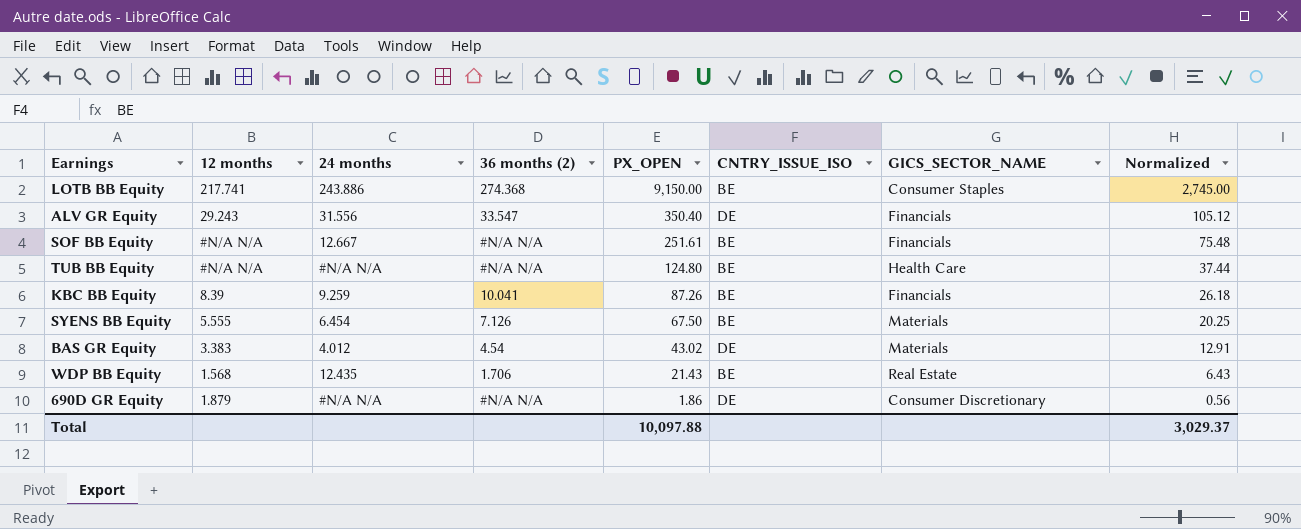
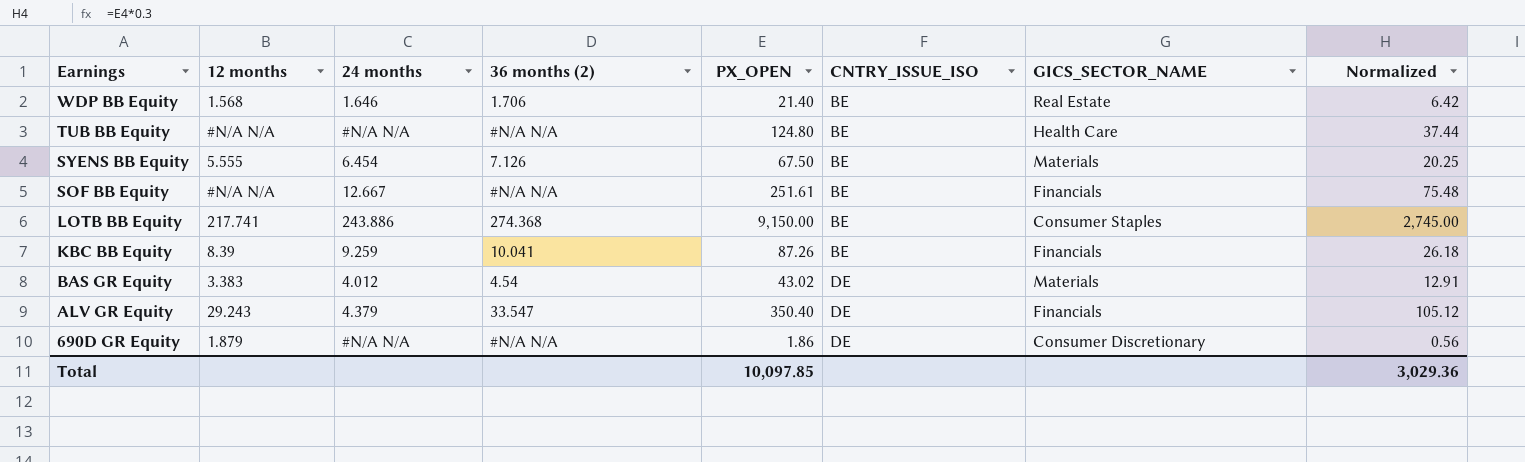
row order: PX_OPEN descending -> Earnings descending
WDP BB Equity | 24 months: 12.435 -> 1.646
WDP BB Equity | PX_OPEN: 21.43 -> 21.40
WDP BB Equity | Normalized: 6.43 -> 6.42
ALV GR Equity | 24 months: 31.556 -> 4.379
Total | PX_OPEN: 10,097.88 -> 10,097.85
Total | Normalized: 3,029.37 -> 3,029.36

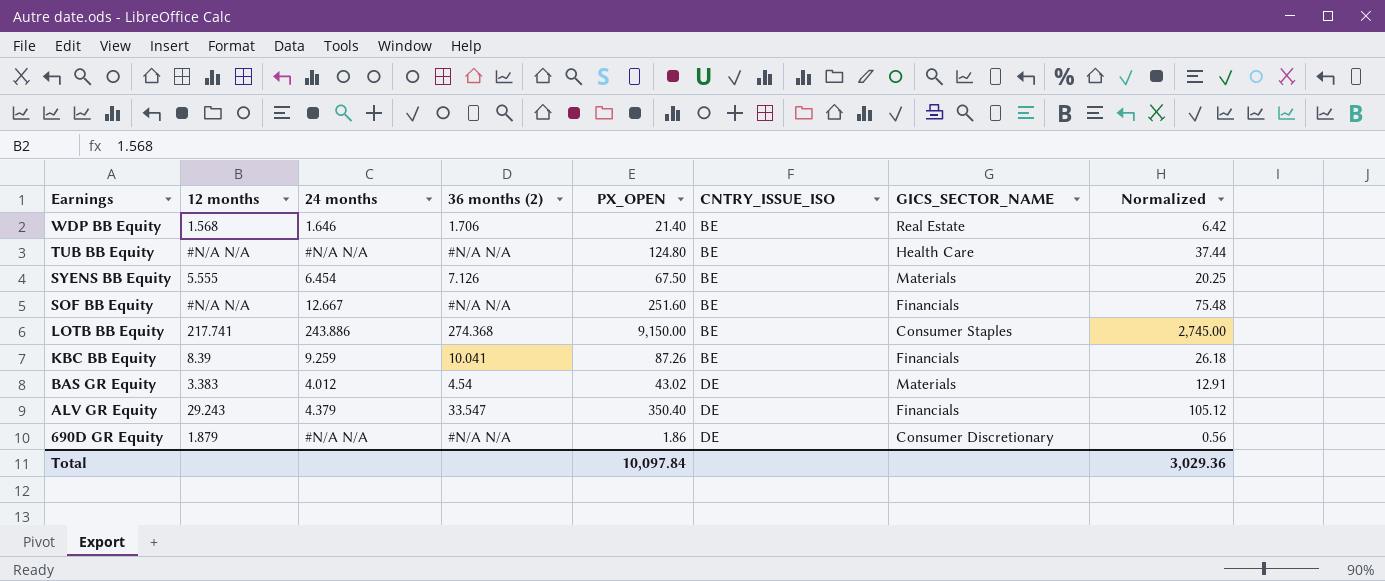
SOF BB Equity | PX_OPEN: 251.61 -> 251.60
Total | PX_OPEN: 10,097.85 -> 10,097.84

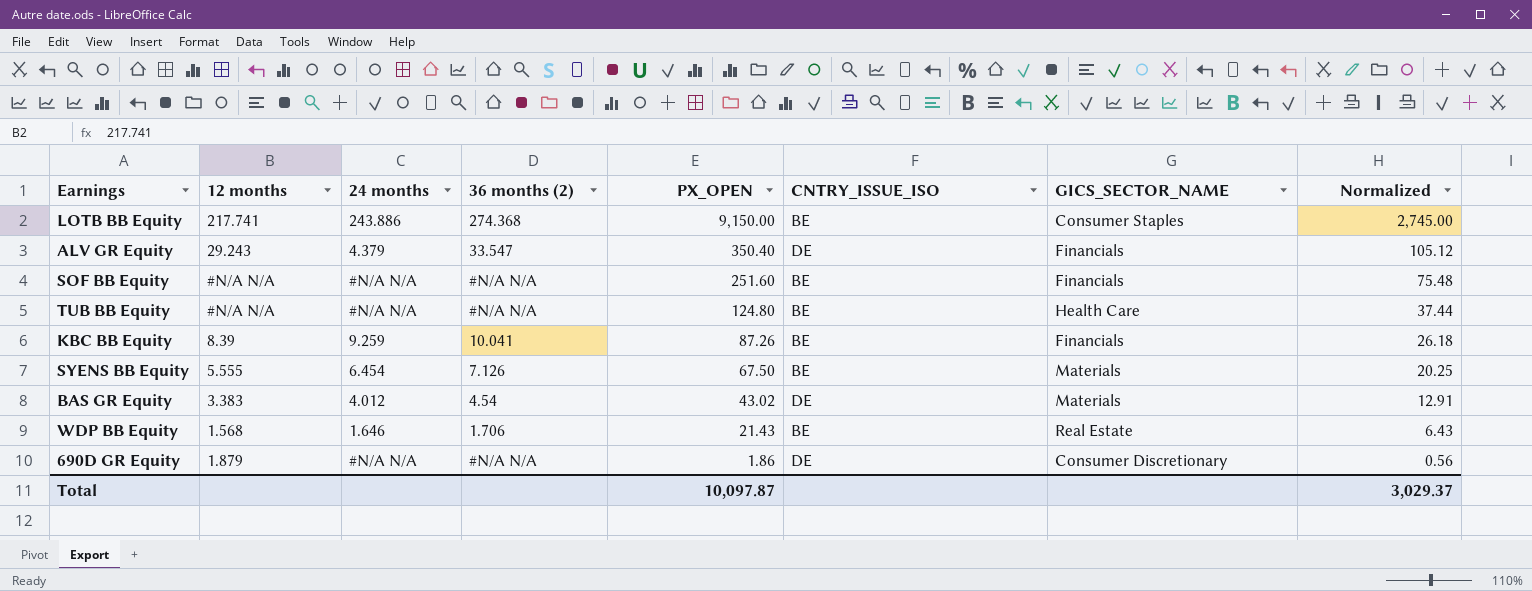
row order: Earnings descending -> PX_OPEN descending
SOF BB Equity | 24 months: 12.667 -> #N/A N/A
WDP BB Equity | PX_OPEN: 21.40 -> 21.43
WDP BB Equity | Normalized: 6.42 -> 6.43
Total | PX_OPEN: 10,097.84 -> 10,097.87
Total | Normalized: 3,029.36 -> 3,029.37

